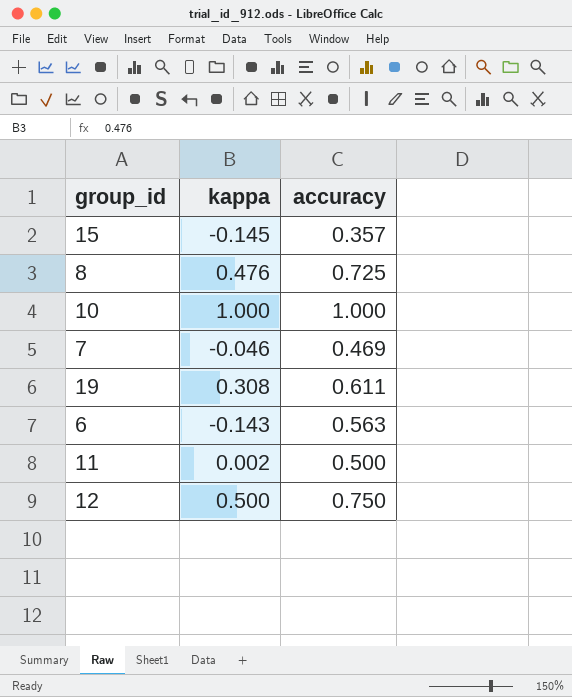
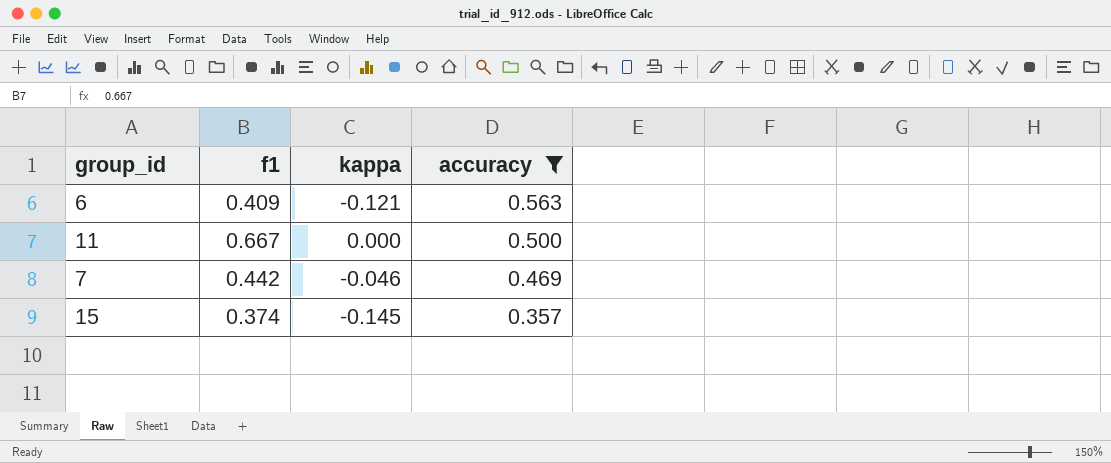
filter: none -> accuracy <= 0.563
row order: none -> accuracy descending
column f1 | position: none -> 2
6 | kappa: -0.143 -> -0.121
11 | kappa: 0.002 -> 0.000

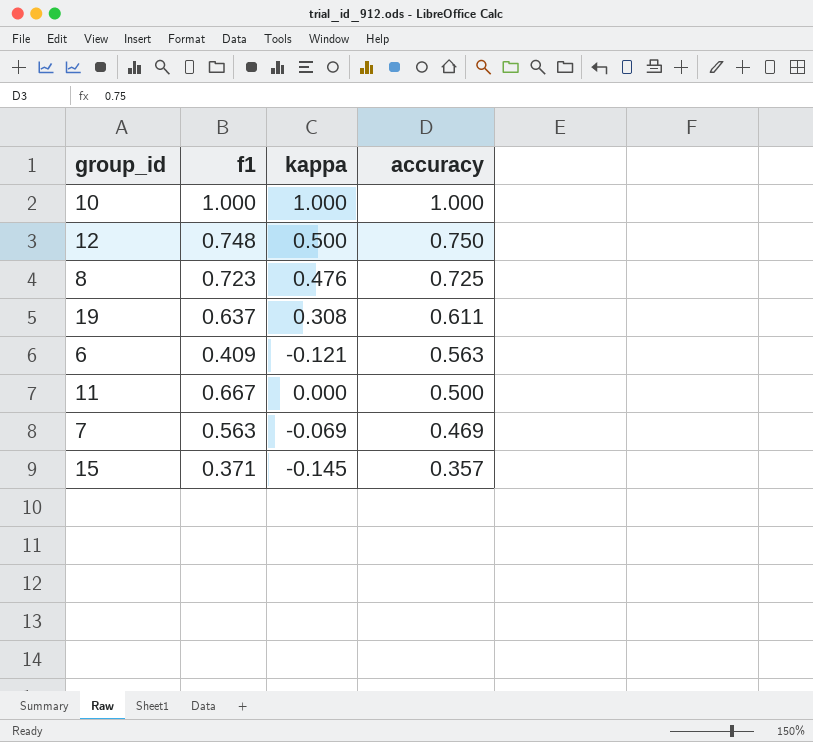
filter: accuracy <= 0.563 -> none
7 | f1: 0.442 -> 0.563
7 | kappa: -0.046 -> -0.069
15 | f1: 0.374 -> 0.371

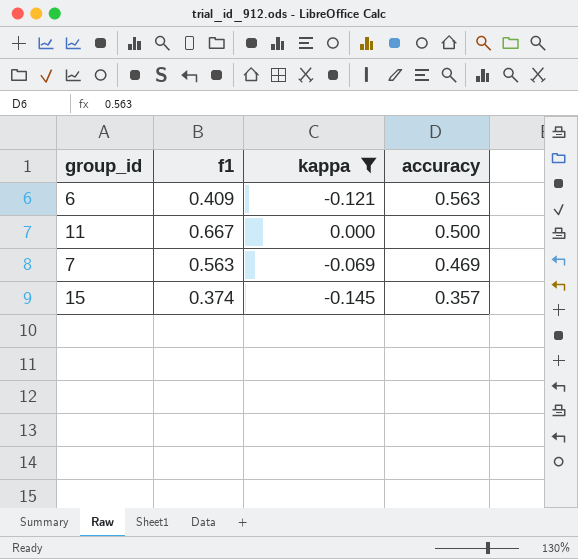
filter: none -> kappa <= 0.000
15 | f1: 0.371 -> 0.374

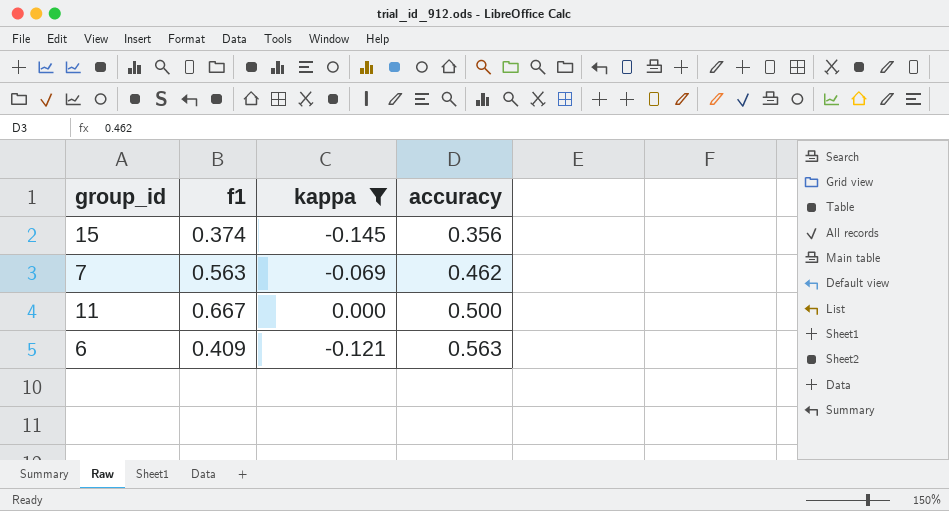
row order: accuracy descending -> accuracy ascending
15 | accuracy: 0.357 -> 0.356
7 | accuracy: 0.469 -> 0.462

